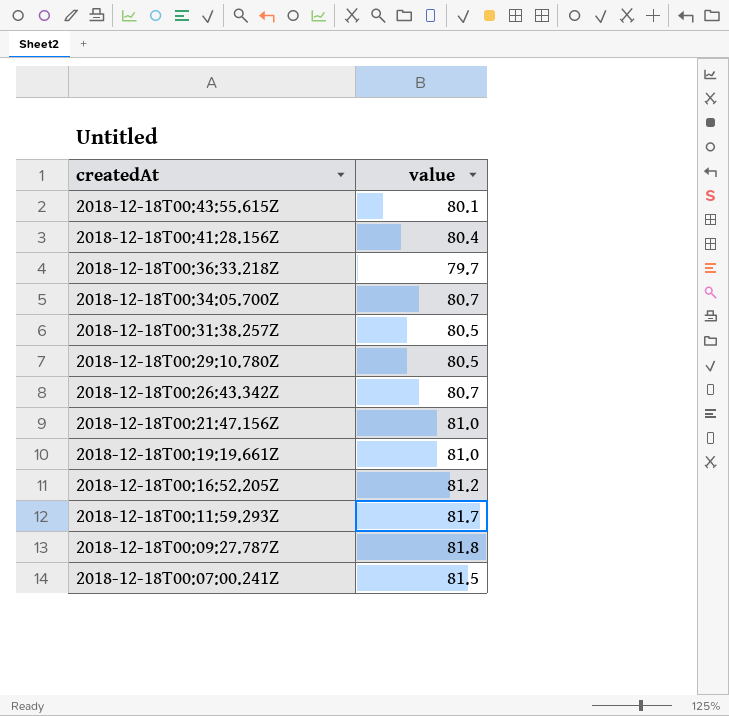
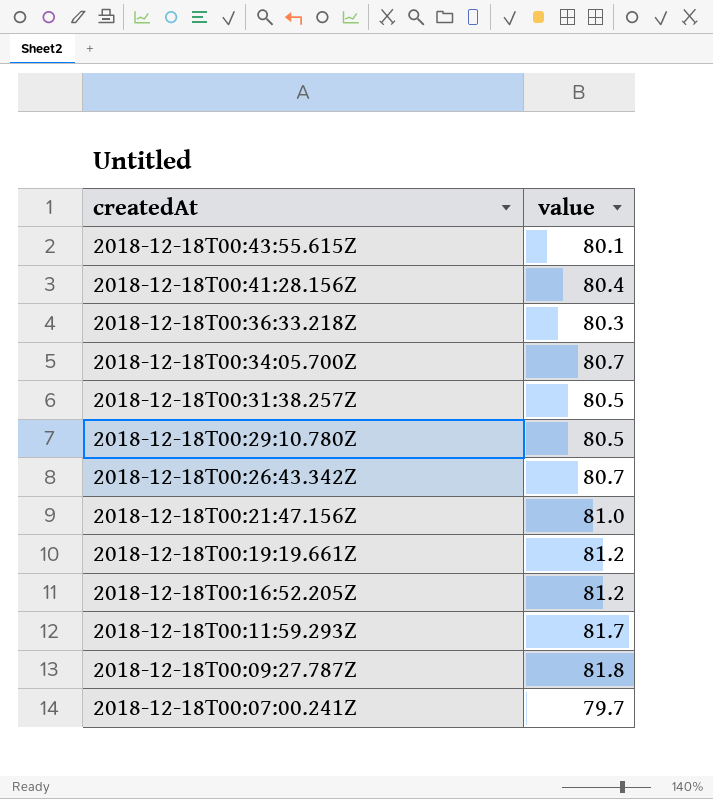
2018-12-18T00:36:33.218Z | value: 79.7 -> 80.3
2018-12-18T00:19:19.661Z | value: 81.0 -> 81.2
2018-12-18T00:07:00.241Z | value: 81.5 -> 79.7

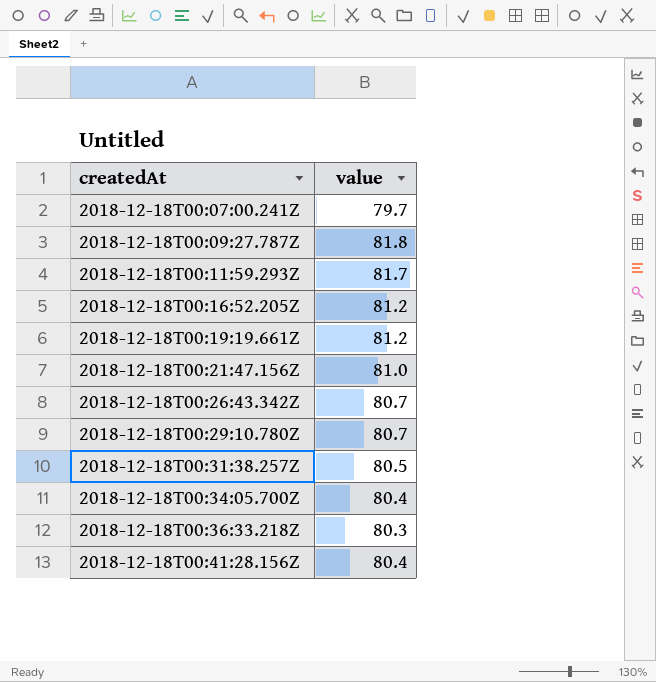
row order: createdAt descending -> createdAt ascending
row 2018-12-18T00:43:55.615Z: 80.1 -> none
2018-12-18T00:29:10.780Z | value: 80.5 -> 80.7
2018-12-18T00:34:05.700Z | value: 80.7 -> 80.4

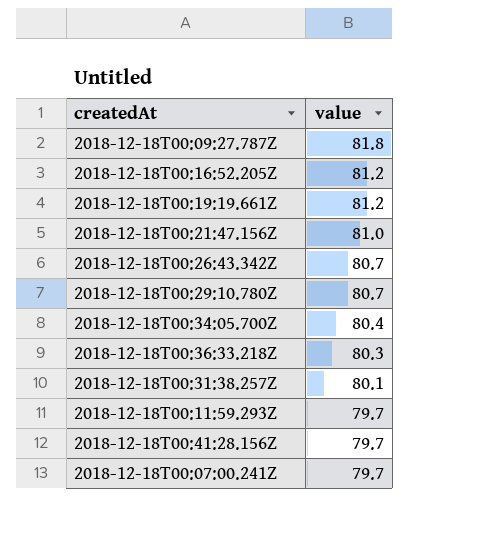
row order: createdAt ascending -> value descending
2018-12-18T00:31:38.257Z | value: 80.5 -> 80.1
2018-12-18T00:11:59.293Z | value: 81.7 -> 79.7
2018-12-18T00:41:28.156Z | value: 80.4 -> 79.7

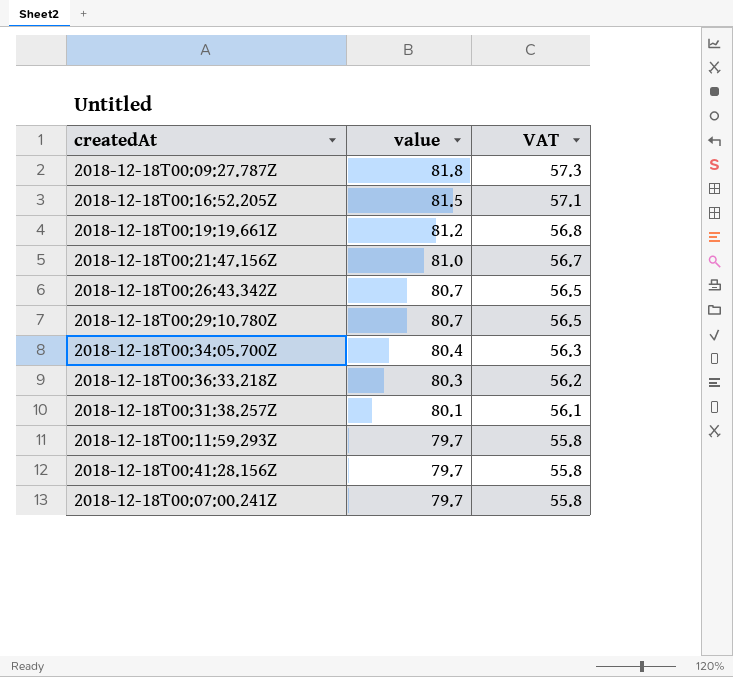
column VAT | formula: none -> [value] * 0.7
2018-12-18T00:16:52.205Z | value: 81.2 -> 81.5

